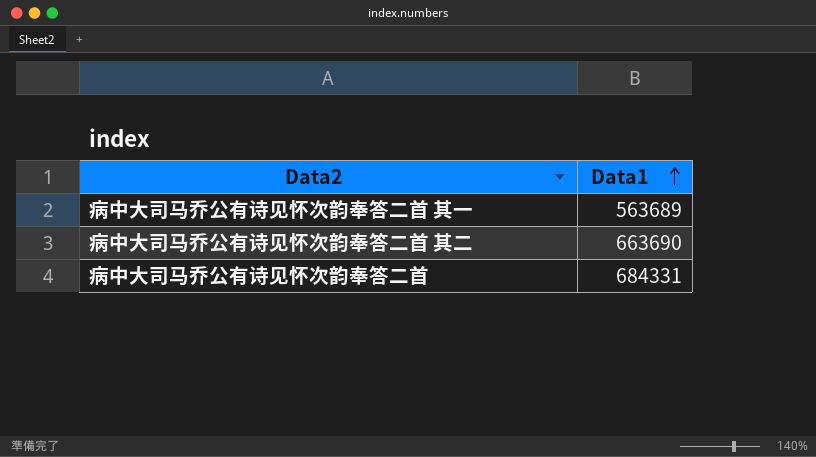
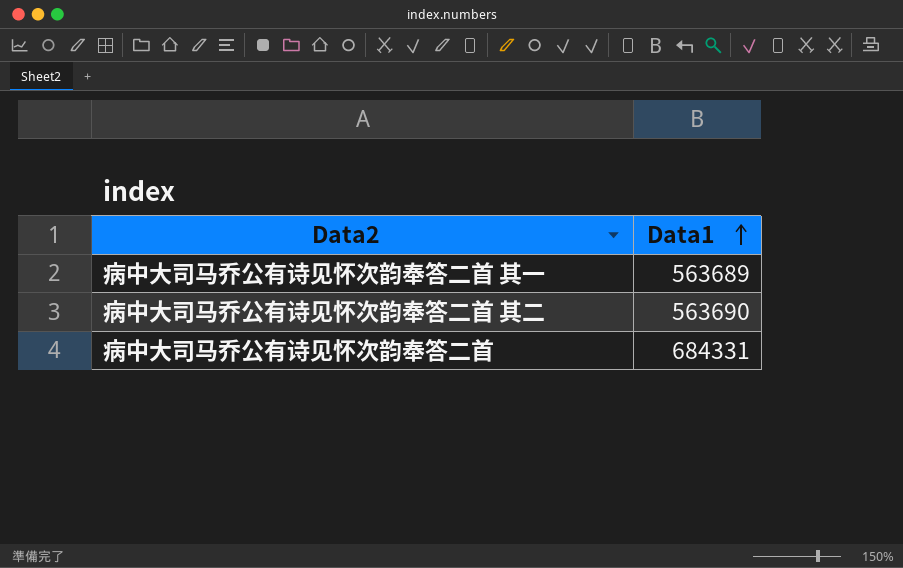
病中大司马乔公有诗见怀次韵奉答二首 其二 | Data1: 663690 -> 563690

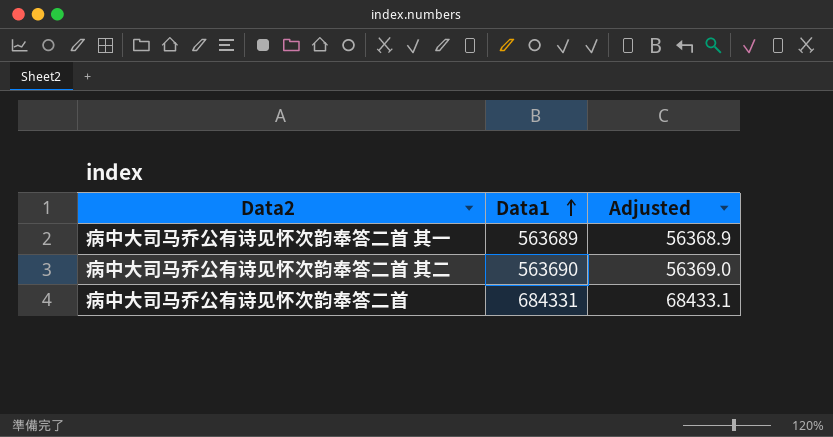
column Adjusted | formula: none -> [Data1] * 0.1

